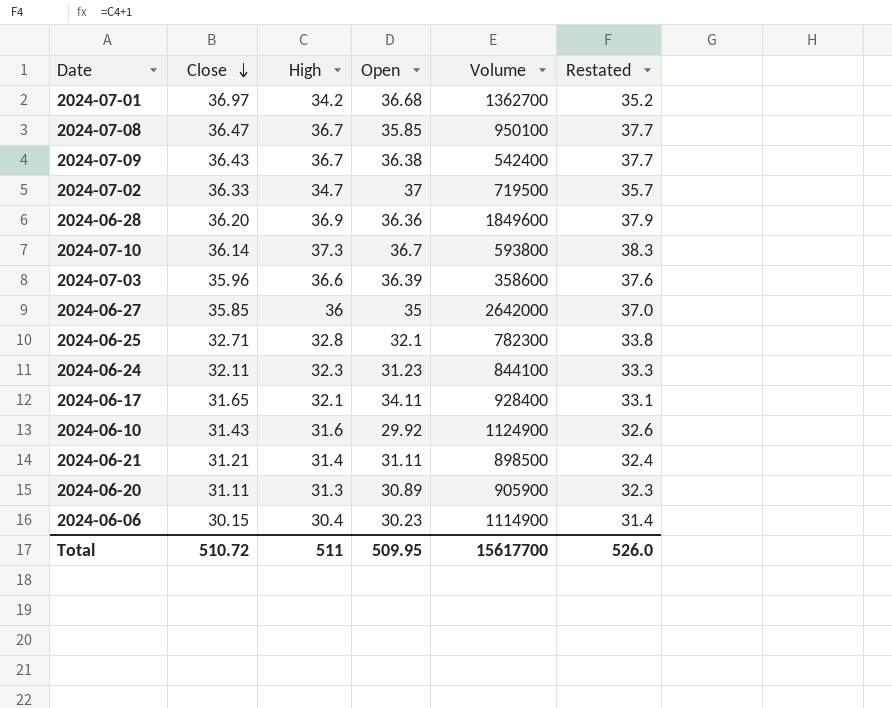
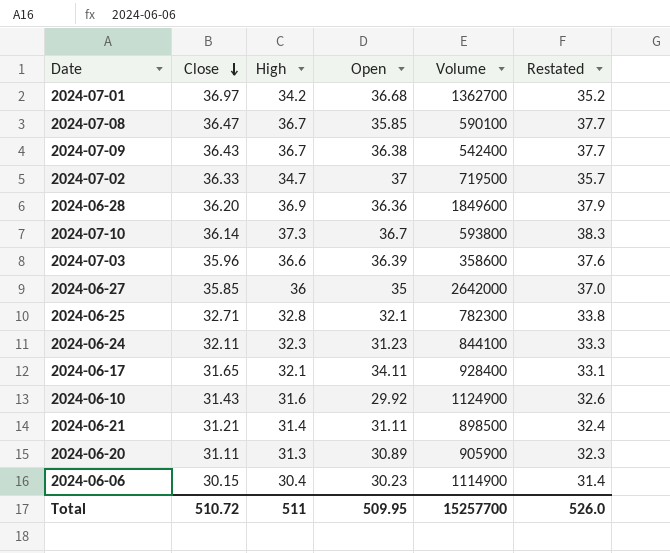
2024-07-08 | Volume: 950100 -> 590100
Total | Volume: 15617700 -> 15257700

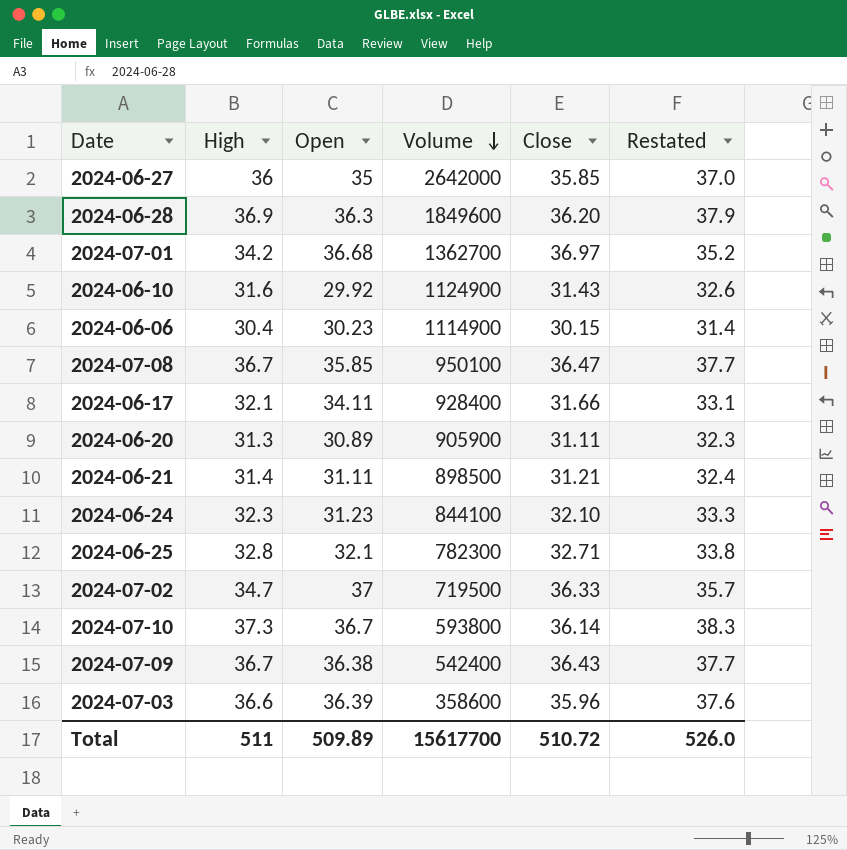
row order: Close descending -> Volume descending
column Close | position: 2 -> 5
2024-06-28 | Open: 36.36 -> 36.3
2024-07-08 | Volume: 590100 -> 950100
2024-06-17 | Close: 31.65 -> 31.66
2024-06-24 | Close: 32.11 -> 32.10
Total | Open: 509.95 -> 509.89
Total | Volume: 15257700 -> 15617700

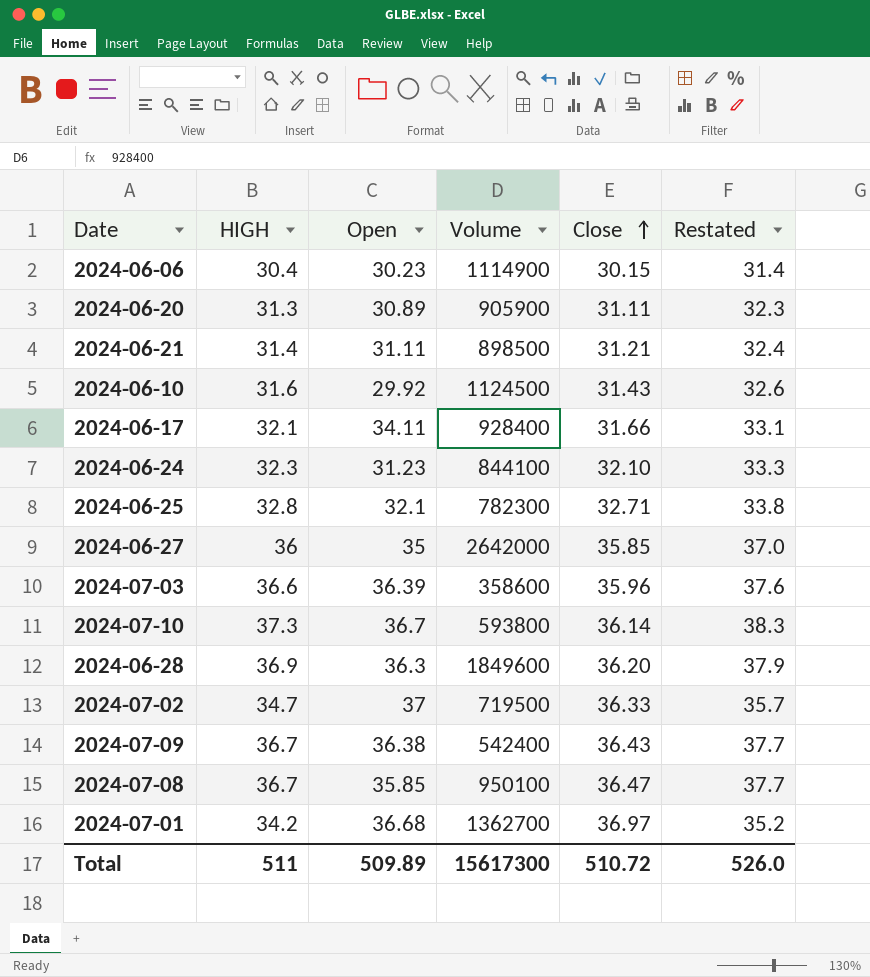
row order: Volume descending -> Close ascending
column name: High -> HIGH
2024-06-10 | Volume: 1124900 -> 1124500
Total | Volume: 15617700 -> 15617300

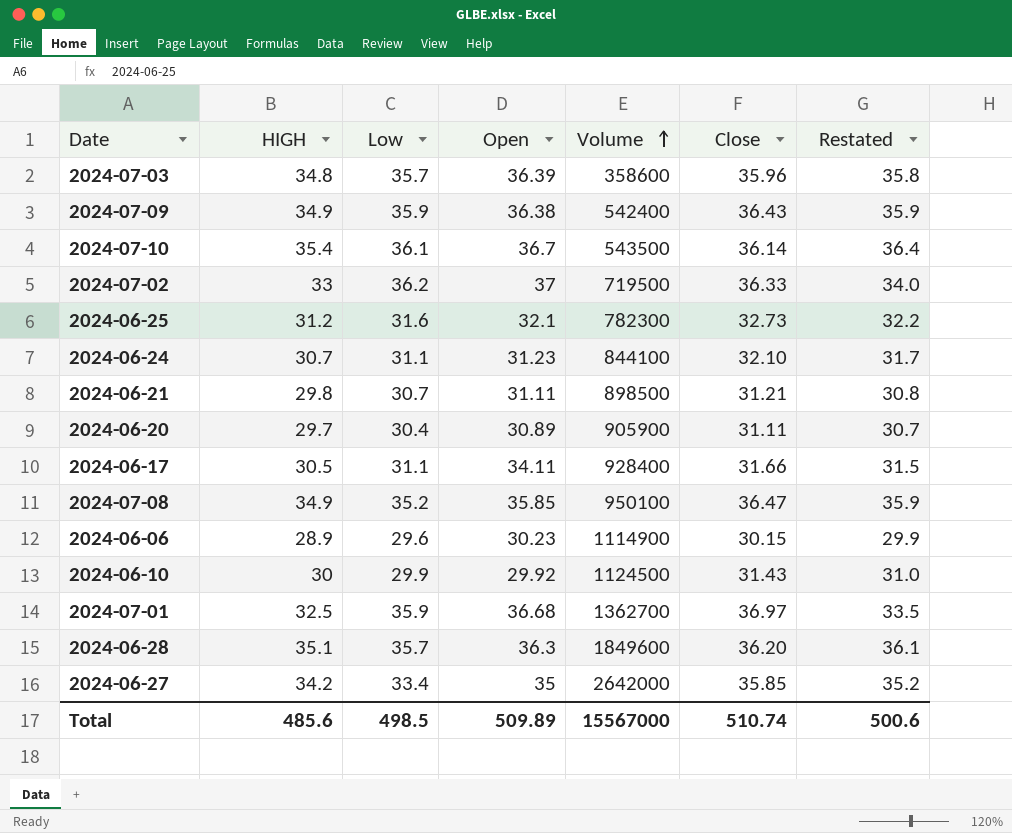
row order: Close ascending -> Volume ascending
column Low | position: none -> 3
2024-07-03 | HIGH: 36.6 -> 34.8
2024-07-03 | Restated: 37.6 -> 35.8
2024-07-09 | HIGH: 36.7 -> 34.9
2024-07-09 | Restated: 37.7 -> 35.9
2024-07-10 | HIGH: 37.3 -> 35.4
2024-07-10 | Volume: 593800 -> 543500
2024-07-10 | Restated: 38.3 -> 36.4
2024-07-02 | HIGH: 34.7 -> 33
2024-07-02 | Restated: 35.7 -> 34.0
2024-06-25 | HIGH: 32.8 -> 31.2
2024-06-25 | Close: 32.71 -> 32.73
2024-06-25 | Restated: 33.8 -> 32.2
2024-06-24 | HIGH: 32.3 -> 30.7
2024-06-24 | Restated: 33.3 -> 31.7
2024-06-21 | HIGH: 31.4 -> 29.8
2024-06-21 | Restated: 32.4 -> 30.8
2024-06-20 | HIGH: 31.3 -> 29.7
2024-06-20 | Restated: 32.3 -> 30.7
2024-06-17 | HIGH: 32.1 -> 30.5
2024-06-17 | Restated: 33.1 -> 31.5
2024-07-08 | HIGH: 36.7 -> 34.9
2024-07-08 | Restated: 37.7 -> 35.9
2024-06-06 | HIGH: 30.4 -> 28.9
2024-06-06 | Restated: 31.4 -> 29.9
2024-06-10 | HIGH: 31.6 -> 30
2024-06-10 | Restated: 32.6 -> 31.0
2024-07-01 | HIGH: 34.2 -> 32.5
2024-07-01 | Restated: 35.2 -> 33.5
2024-06-28 | HIGH: 36.9 -> 35.1
2024-06-28 | Restated: 37.9 -> 36.1
2024-06-27 | HIGH: 36 -> 34.2
2024-06-27 | Restated: 37.0 -> 35.2
Total | HIGH: 511 -> 485.6
Total | Volume: 15617300 -> 15567000
Total | Close: 510.72 -> 510.74
Total | Restated: 526.0 -> 500.6

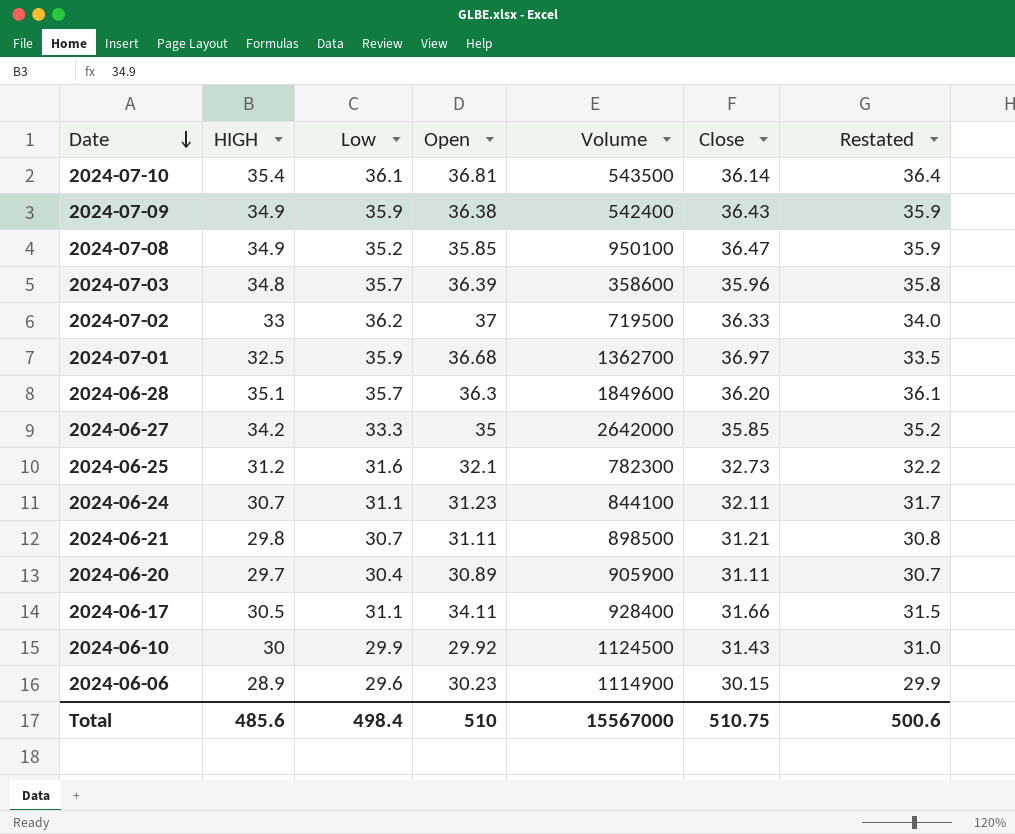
row order: Volume ascending -> Date descending
2024-07-10 | Open: 36.7 -> 36.81
2024-06-27 | Low: 33.4 -> 33.3
2024-06-24 | Close: 32.10 -> 32.11
Total | Low: 498.5 -> 498.4
Total | Open: 509.89 -> 510
Total | Close: 510.74 -> 510.75

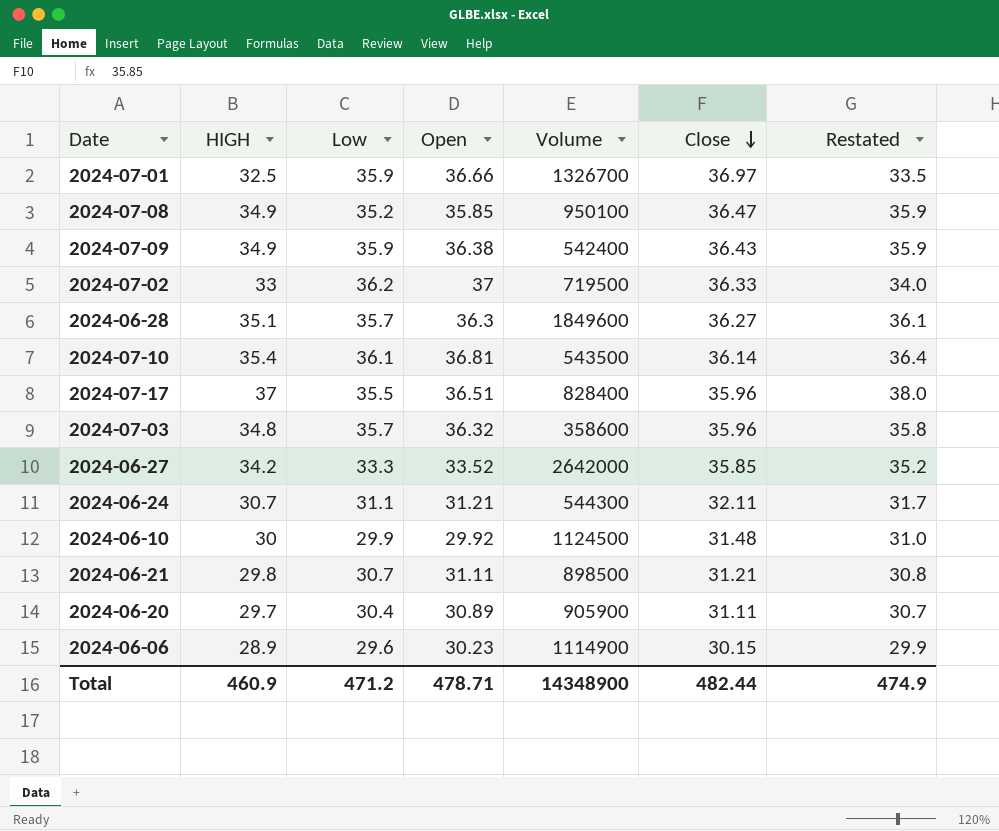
row order: Date descending -> Close descending
row 2024-06-25: 31.2 | 31.6 | 32.1 | 782300 | 32.73 | 32.2 -> none
row 2024-06-17: 30.5 | 31.1 | 34.11 | 928400 | 31.66 | 31.5 -> none
2024-07-01 | Open: 36.68 -> 36.66
2024-07-01 | Volume: 1362700 -> 1326700
2024-06-28 | Close: 36.20 -> 36.27
row 2024-07-17: none -> 37 | 35.5 | 36.51 | 828400 | 35.96 | 38.0
2024-07-03 | Open: 36.39 -> 36.32
2024-06-27 | Open: 35 -> 33.52
2024-06-24 | Open: 31.23 -> 31.21
2024-06-24 | Volume: 844100 -> 544300
2024-06-10 | Close: 31.43 -> 31.48
Total | HIGH: 485.6 -> 460.9
Total | Low: 498.4 -> 471.2
Total | Open: 510 -> 478.71
Total | Volume: 15567000 -> 14348900
Total | Close: 510.75 -> 482.44
Total | Restated: 500.6 -> 474.9

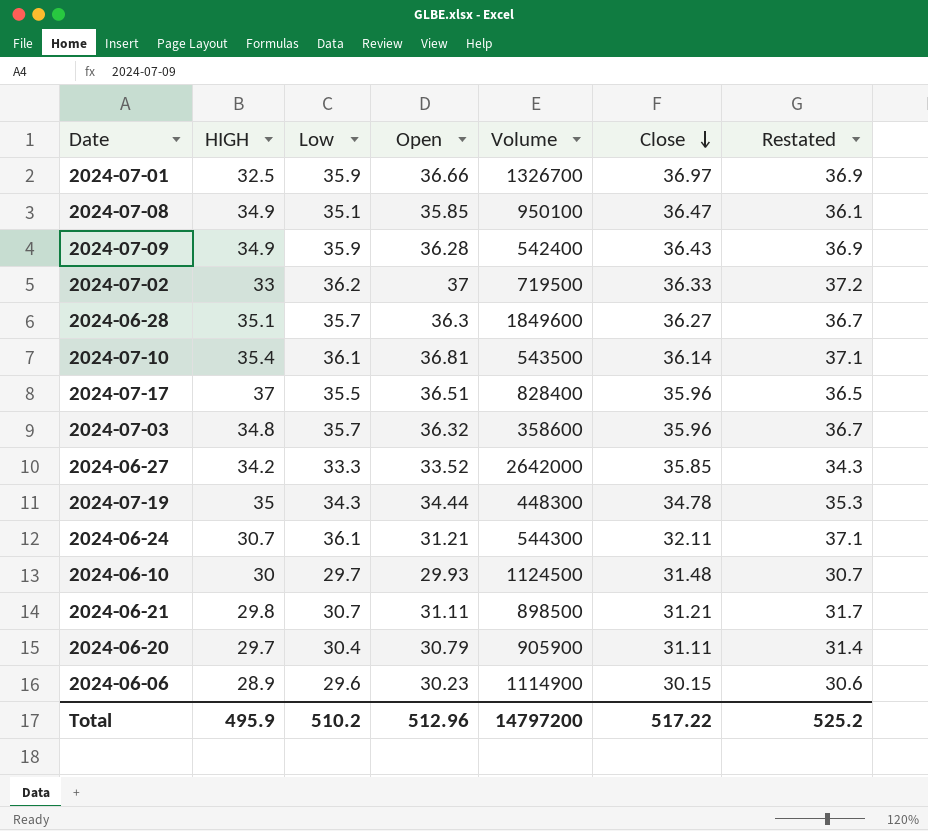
column Restated | formula: [HIGH] + 1 -> [Low] + 1
2024-07-08 | Low: 35.2 -> 35.1
2024-07-09 | Open: 36.38 -> 36.28
row 2024-07-19: none -> 35 | 34.3 | 34.44 | 448300 | 34.78 | 35.3
2024-06-24 | Low: 31.1 -> 36.1
2024-06-10 | Low: 29.9 -> 29.7
2024-06-10 | Open: 29.92 -> 29.93
2024-06-20 | Open: 30.89 -> 30.79
Total | HIGH: 460.9 -> 495.9
Total | Low: 471.2 -> 510.2
Total | Open: 478.71 -> 512.96
Total | Volume: 14348900 -> 14797200
Total | Close: 482.44 -> 517.22
Total | Restated: 474.9 -> 525.2

